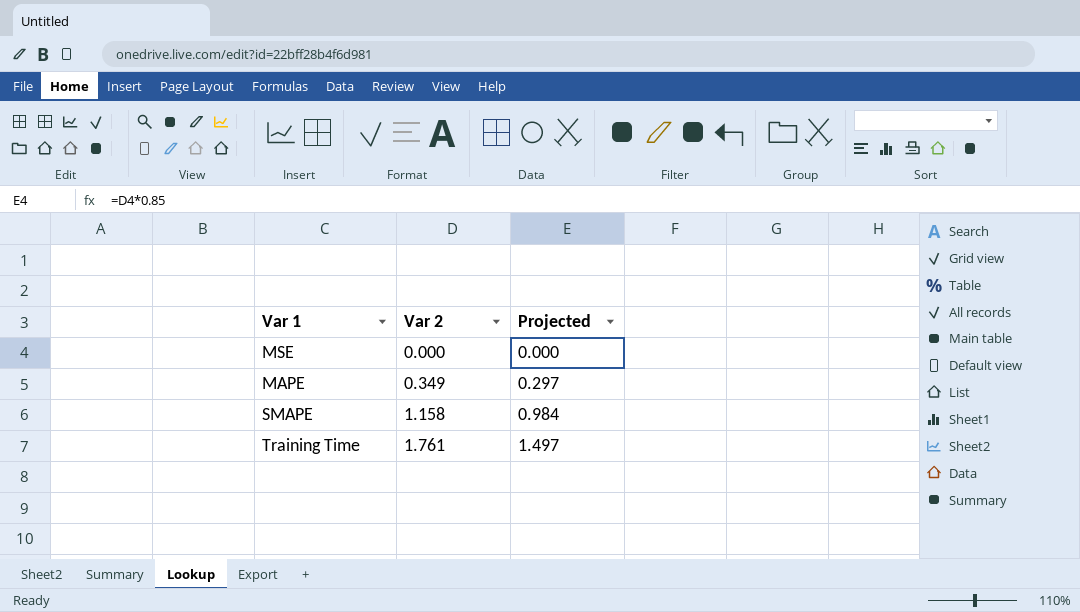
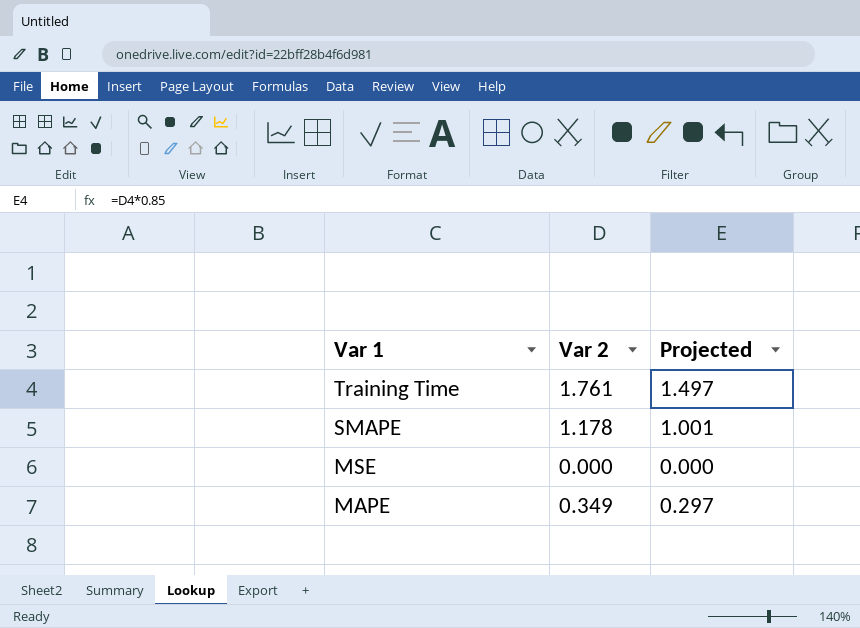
row order: Var 2 ascending -> Var 1 descending
SMAPE | Var 2: 1.158 -> 1.178
SMAPE | Projected: 0.984 -> 1.001

